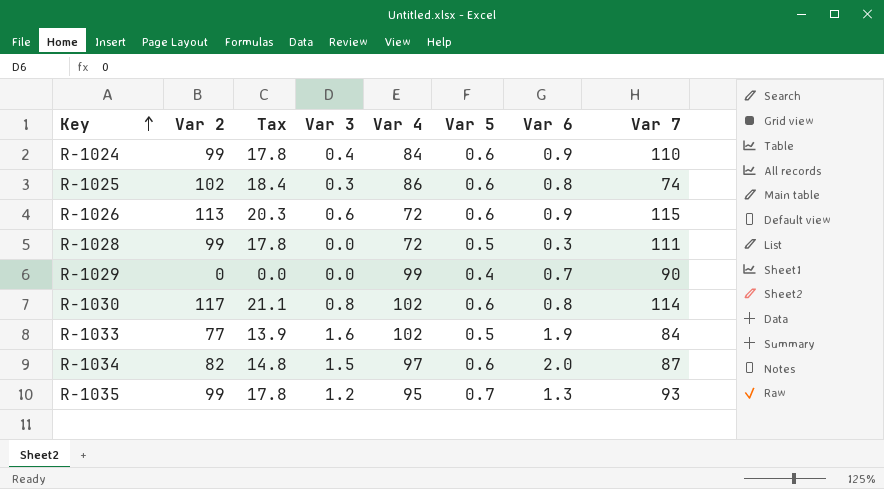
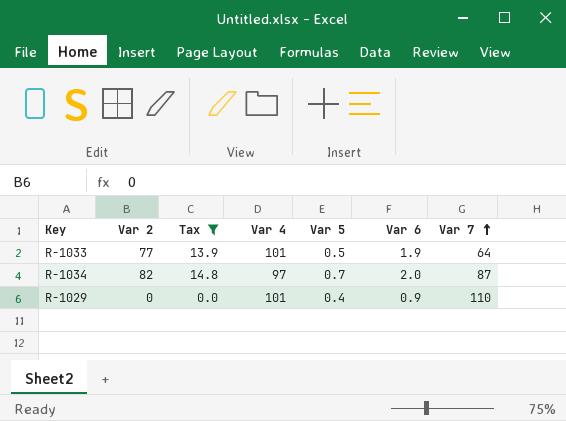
filter: none -> Tax <= 14.8
row order: Key ascending -> Var 7 ascending
column Var 3 | position: 4 -> none
R-1033 | Var 4: 102 -> 101
R-1033 | Var 7: 84 -> 64
R-1034 | Var 5: 0.6 -> 0.7
R-1029 | Var 4: 99 -> 101
R-1029 | Var 6: 0.7 -> 0.9
R-1029 | Var 7: 90 -> 110

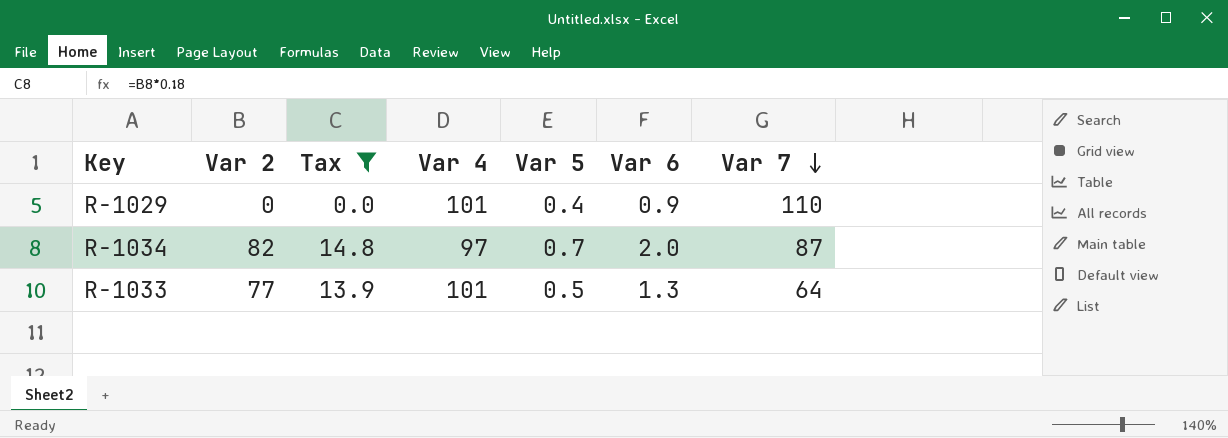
row order: Var 7 ascending -> Var 7 descending
R-1033 | Var 6: 1.9 -> 1.3

